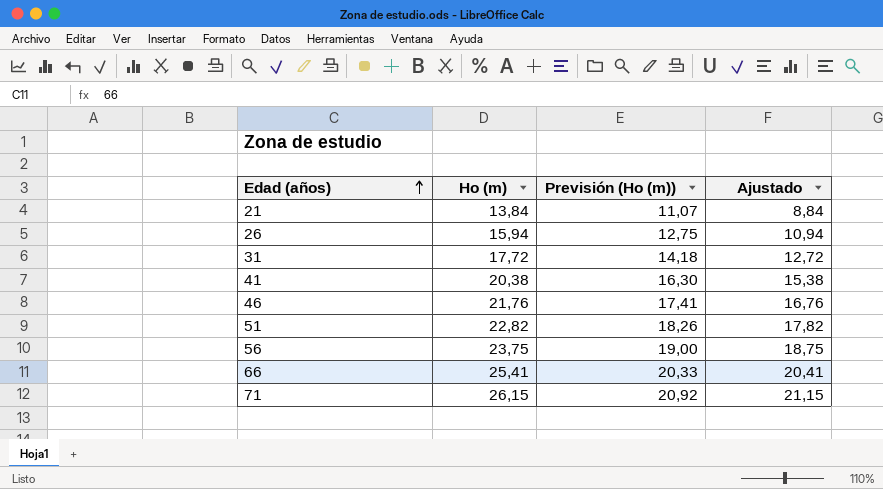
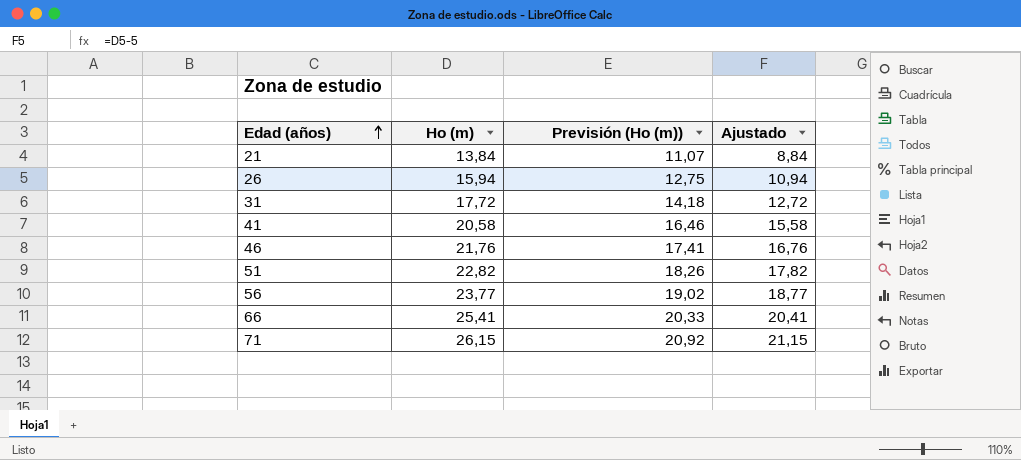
41 | Ho (m): 20,38 -> 20,58
41 | Previsión (Ho (m)): 16,30 -> 16,46
41 | Ajustado: 15,38 -> 15,58
56 | Ho (m): 23,75 -> 23,77
56 | Previsión (Ho (m)): 19,00 -> 19,02
56 | Ajustado: 18,75 -> 18,77

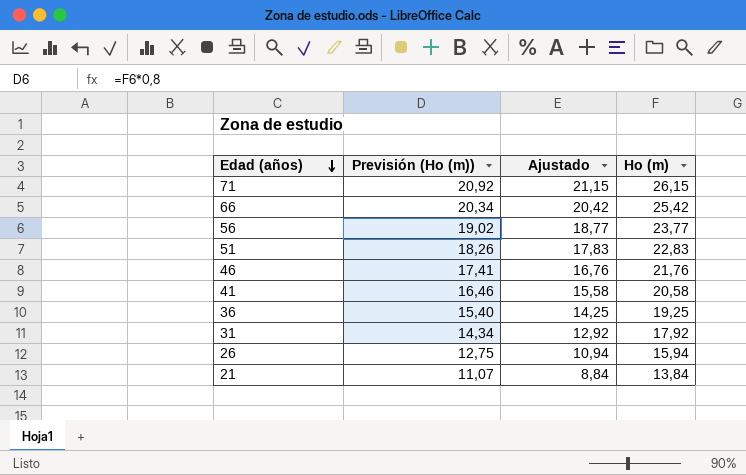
row order: Edad (años) ascending -> Edad (años) descending
column Ho (m) | position: 2 -> 4
66 | Previsión (Ho (m)): 20,33 -> 20,34
66 | Ajustado: 20,41 -> 20,42
66 | Ho (m): 25,41 -> 25,42
51 | Ajustado: 17,82 -> 17,83
51 | Ho (m): 22,82 -> 22,83
row 36: none -> 15,40 | 14,25 | 19,25
31 | Previsión (Ho (m)): 14,18 -> 14,34
31 | Ajustado: 12,72 -> 12,92
31 | Ho (m): 17,72 -> 17,92

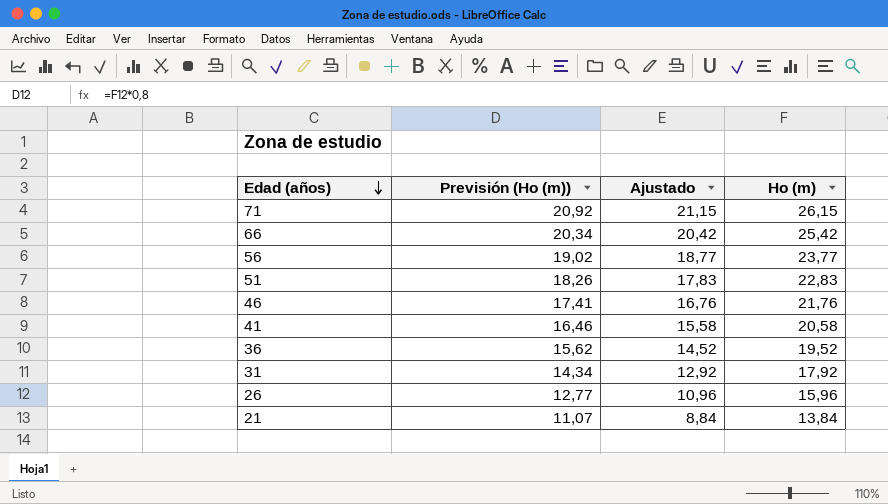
36 | Previsión (Ho (m)): 15,40 -> 15,62
36 | Ajustado: 14,25 -> 14,52
36 | Ho (m): 19,25 -> 19,52
26 | Previsión (Ho (m)): 12,75 -> 12,77
26 | Ajustado: 10,94 -> 10,96
26 | Ho (m): 15,94 -> 15,96

